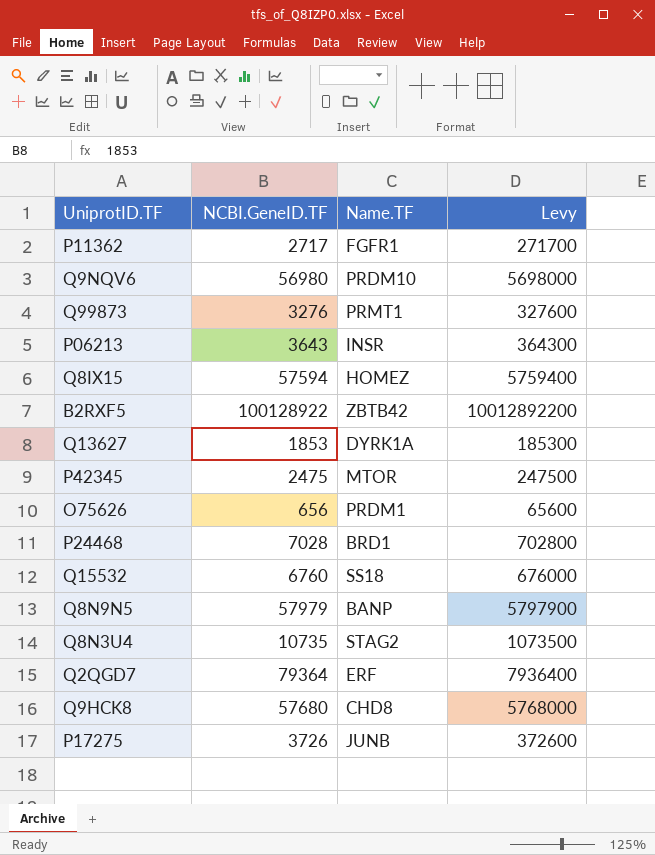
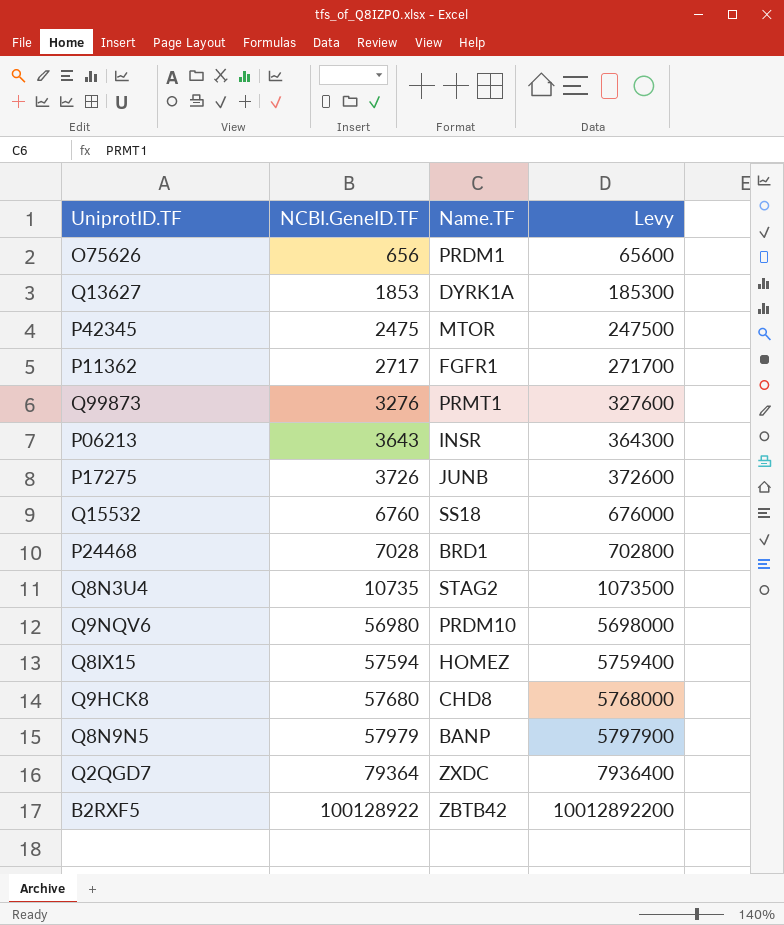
row order: none -> NCBI.GeneID.TF ascending
Q2QGD7 | Name.TF: ERF -> ZXDC

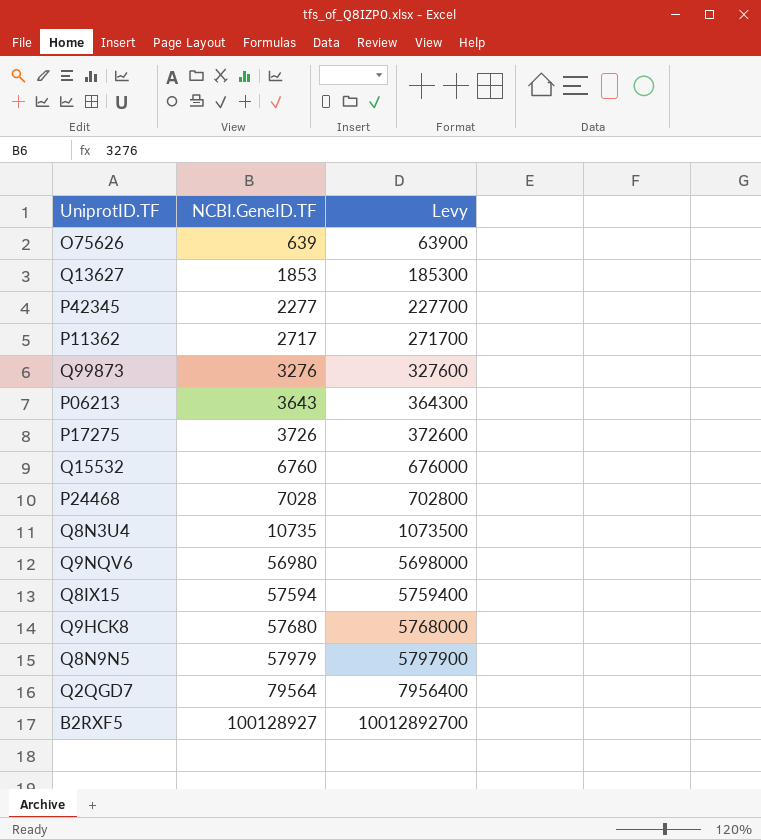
column Name.TF | position: 3 -> none
O75626 | NCBI.GeneID.TF: 656 -> 639
O75626 | Levy: 65600 -> 63900
P42345 | NCBI.GeneID.TF: 2475 -> 2277
P42345 | Levy: 247500 -> 227700
Q2QGD7 | NCBI.GeneID.TF: 79364 -> 79564
Q2QGD7 | Levy: 7936400 -> 7956400
B2RXF5 | NCBI.GeneID.TF: 100128922 -> 100128927
B2RXF5 | Levy: 10012892200 -> 10012892700

